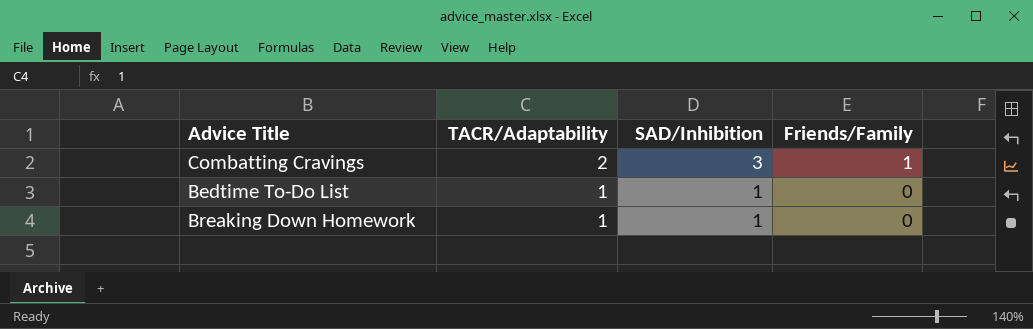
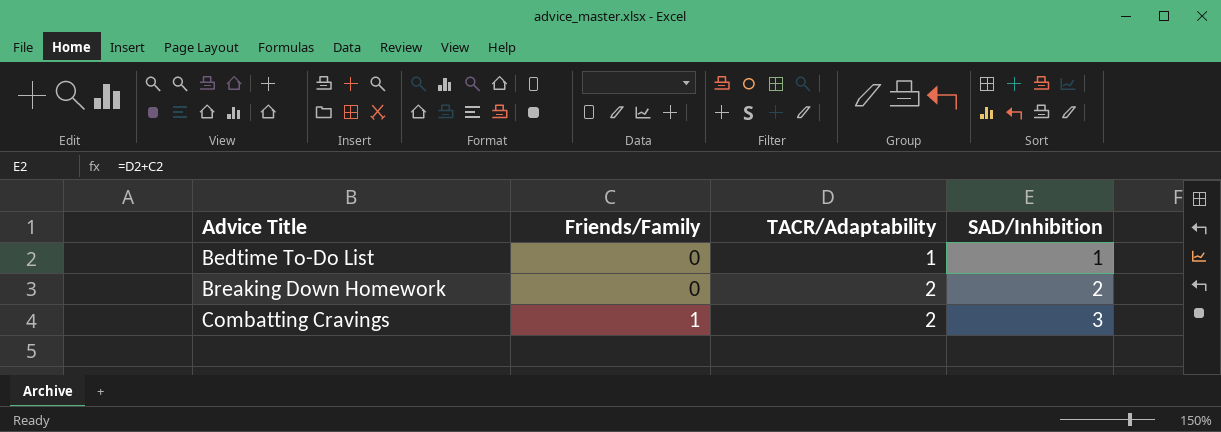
row order: TACR/Adaptability descending -> Advice Title ascending
column Friends/Family | position: 4 -> 2
Breaking Down Homework | TACR/Adaptability: 1 -> 2
Breaking Down Homework | SAD/Inhibition: 1 -> 2

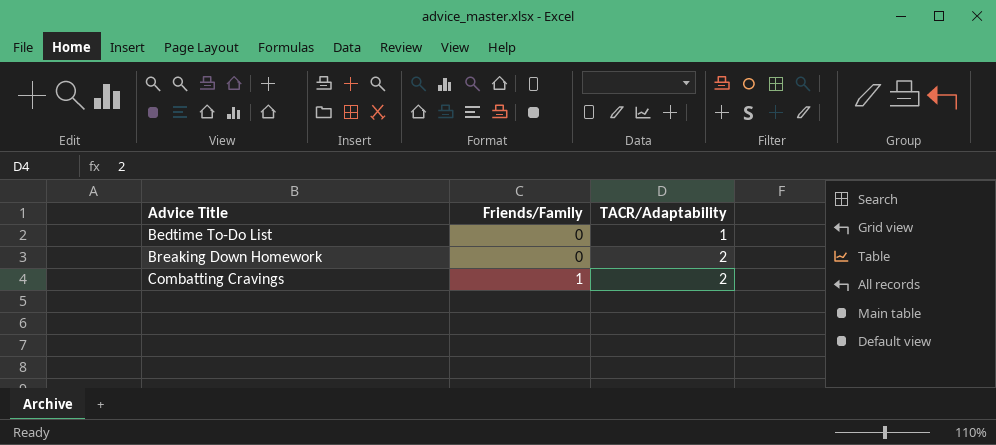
column SAD/Inhibition | formula: [Friends/Family] + [TACR/Adaptability] -> none

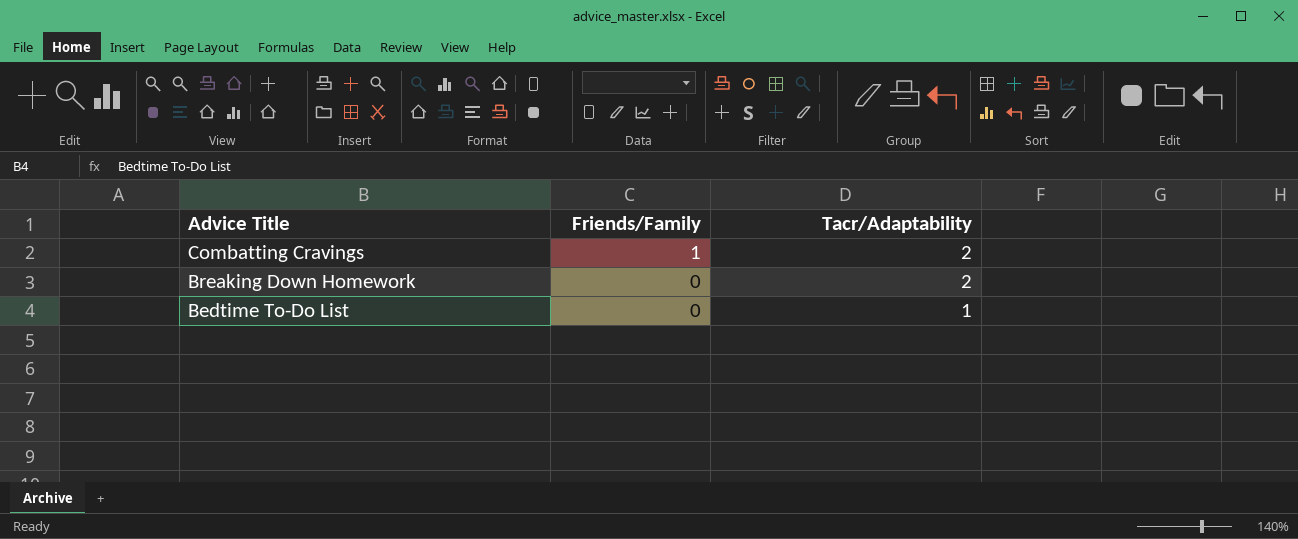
row order: Advice Title ascending -> Advice Title descending
column name: TACR/Adaptability -> Tacr/Adaptability

